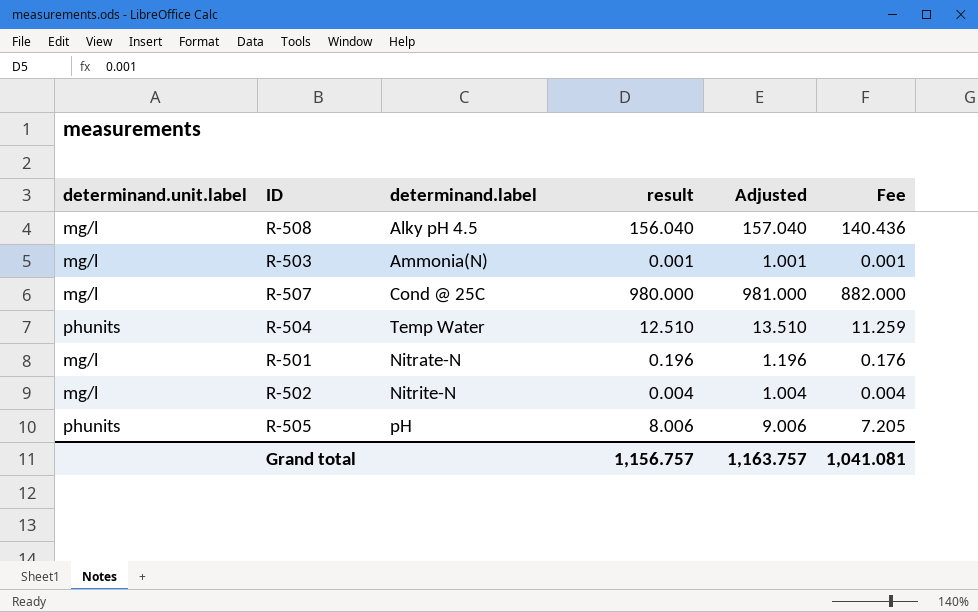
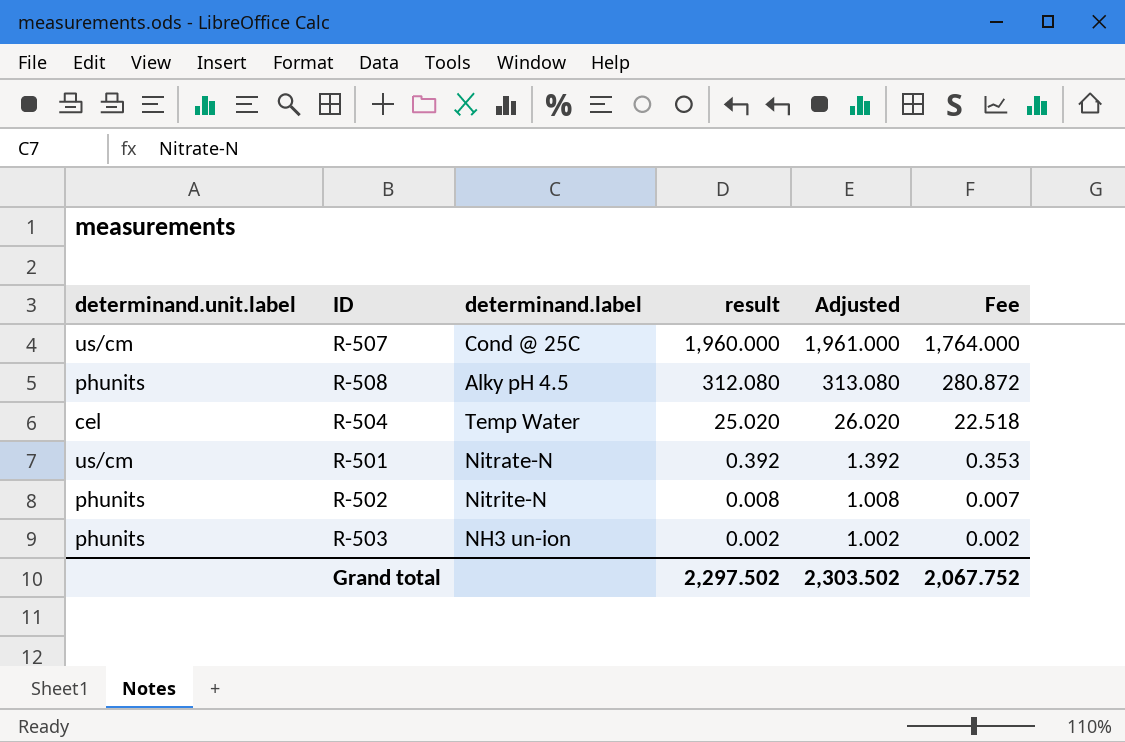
row order: none -> result descending
row R-505: phunits | pH | 8.006 | 9.006 | 7.205 -> none
R-507 | determinand.unit.label: mg/l -> us/cm
R-507 | result: 980.000 -> 1,960.000
R-507 | Adjusted: 981.000 -> 1,961.000
R-507 | Fee: 882.000 -> 1,764.000
R-508 | determinand.unit.label: mg/l -> phunits
R-508 | result: 156.040 -> 312.080
R-508 | Adjusted: 157.040 -> 313.080
R-508 | Fee: 140.436 -> 280.872
R-504 | determinand.unit.label: phunits -> cel
R-504 | result: 12.510 -> 25.020
R-504 | Adjusted: 13.510 -> 26.020
R-504 | Fee: 11.259 -> 22.518
R-501 | determinand.unit.label: mg/l -> us/cm
R-501 | result: 0.196 -> 0.392
R-501 | Adjusted: 1.196 -> 1.392
R-501 | Fee: 0.176 -> 0.353
R-502 | determinand.unit.label: mg/l -> phunits
R-502 | result: 0.004 -> 0.008
R-502 | Adjusted: 1.004 -> 1.008
R-502 | Fee: 0.004 -> 0.007
R-503 | determinand.unit.label: mg/l -> phunits
R-503 | determinand.label: Ammonia(N) -> NH3 un-ion
R-503 | result: 0.001 -> 0.002
R-503 | Adjusted: 1.001 -> 1.002
R-503 | Fee: 0.001 -> 0.002
Grand total | result: 1,156.757 -> 2,297.502
Grand total | Adjusted: 1,163.757 -> 2,303.502
Grand total | Fee: 1,041.081 -> 2,067.752

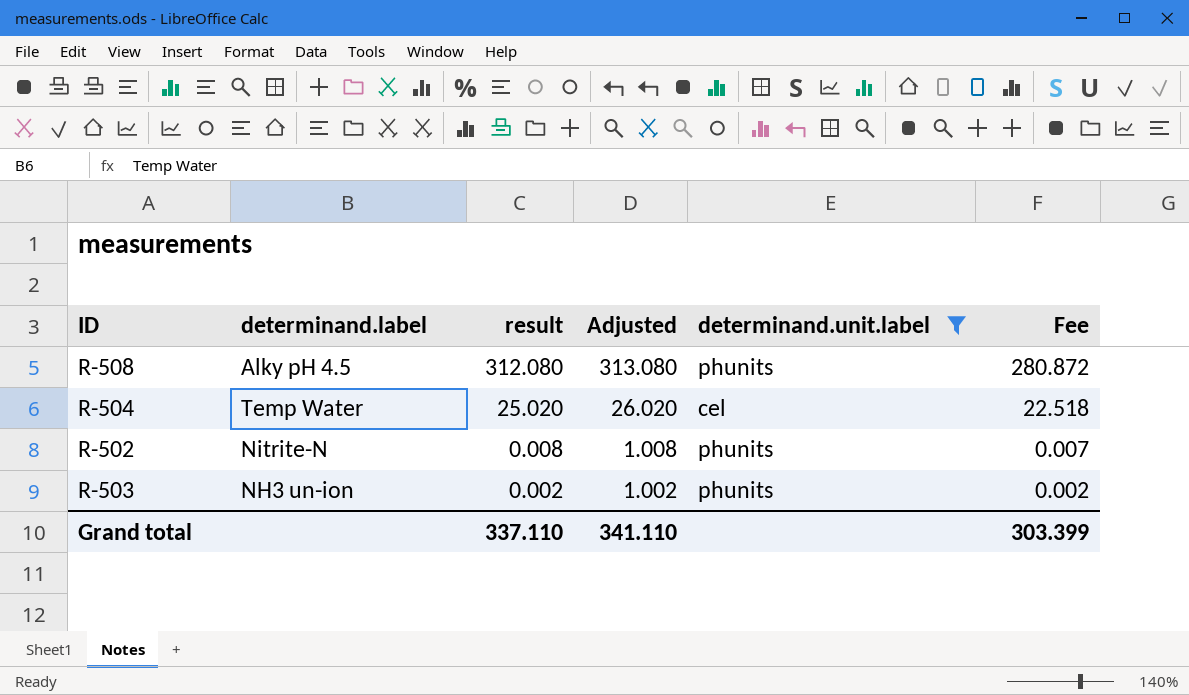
filter: none -> determinand.unit.label != us/cm
column determinand.unit.label | position: 1 -> 5
Grand total | result: 2,297.502 -> 337.110
Grand total | Adjusted: 2,303.502 -> 341.110
Grand total | Fee: 2,067.752 -> 303.399

